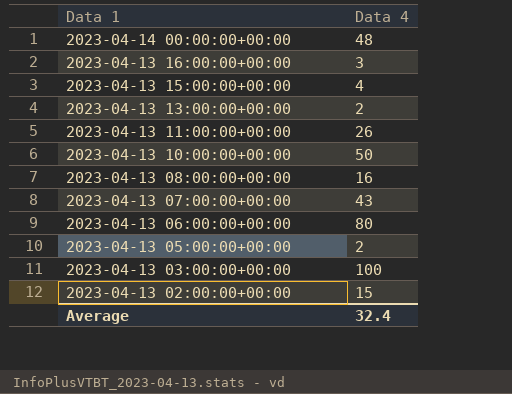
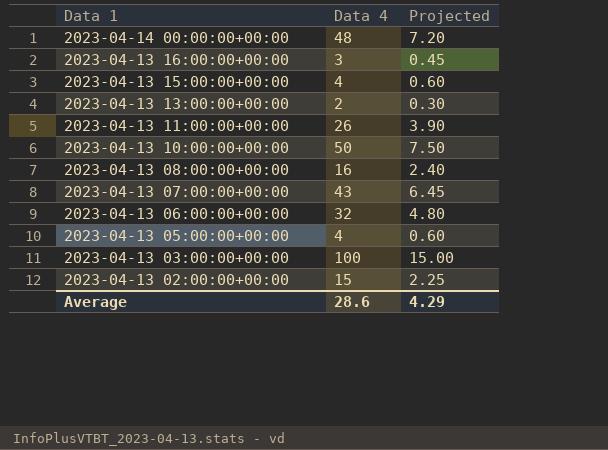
column Projected | formula: none -> [Data 4] * 0.15
2023-04-13 06:00:00+00:00 | Data 4: 80 -> 32
2023-04-13 05:00:00+00:00 | Data 4: 2 -> 4
Average | Data 4: 32.4 -> 28.6

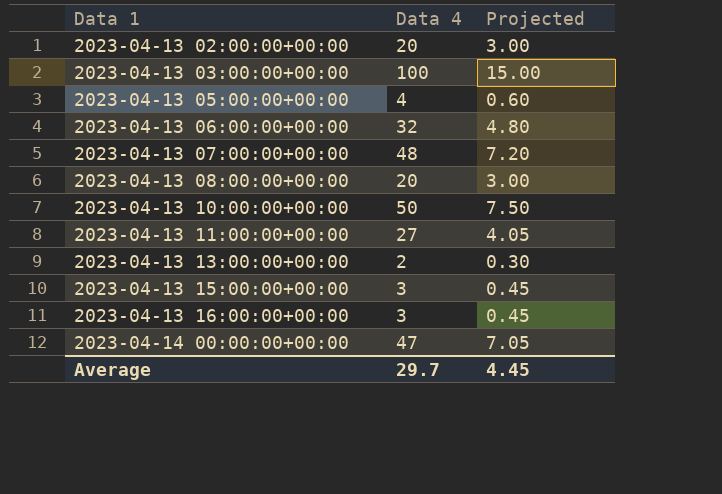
row order: Data 1 descending -> Data 1 ascending
2023-04-13 02:00:00+00:00 | Data 4: 15 -> 20
2023-04-13 02:00:00+00:00 | Projected: 2.25 -> 3.00
2023-04-13 07:00:00+00:00 | Data 4: 43 -> 48
2023-04-13 07:00:00+00:00 | Projected: 6.45 -> 7.20
2023-04-13 08:00:00+00:00 | Data 4: 16 -> 20
2023-04-13 08:00:00+00:00 | Projected: 2.40 -> 3.00
2023-04-13 11:00:00+00:00 | Data 4: 26 -> 27
2023-04-13 11:00:00+00:00 | Projected: 3.90 -> 4.05
2023-04-13 15:00:00+00:00 | Data 4: 4 -> 3
2023-04-13 15:00:00+00:00 | Projected: 0.60 -> 0.45
2023-04-14 00:00:00+00:00 | Data 4: 48 -> 47
2023-04-14 00:00:00+00:00 | Projected: 7.20 -> 7.05
Average | Data 4: 28.6 -> 29.7
Average | Projected: 4.29 -> 4.45

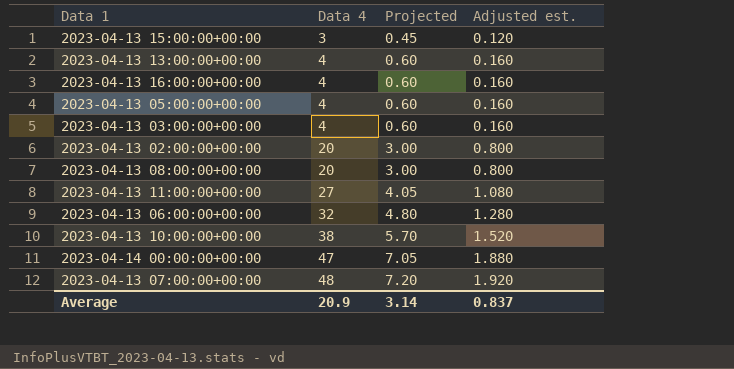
row order: Data 1 ascending -> Data 4 ascending
column Adjusted est. | formula: none -> [Data 4] * 0.04
2023-04-13 13:00:00+00:00 | Data 4: 2 -> 4
2023-04-13 13:00:00+00:00 | Projected: 0.30 -> 0.60
2023-04-13 16:00:00+00:00 | Data 4: 3 -> 4
2023-04-13 16:00:00+00:00 | Projected: 0.45 -> 0.60
2023-04-13 03:00:00+00:00 | Data 4: 100 -> 4
2023-04-13 03:00:00+00:00 | Projected: 15.00 -> 0.60
2023-04-13 10:00:00+00:00 | Data 4: 50 -> 38
2023-04-13 10:00:00+00:00 | Projected: 7.50 -> 5.70
Average | Data 4: 29.7 -> 20.9
Average | Projected: 4.45 -> 3.14

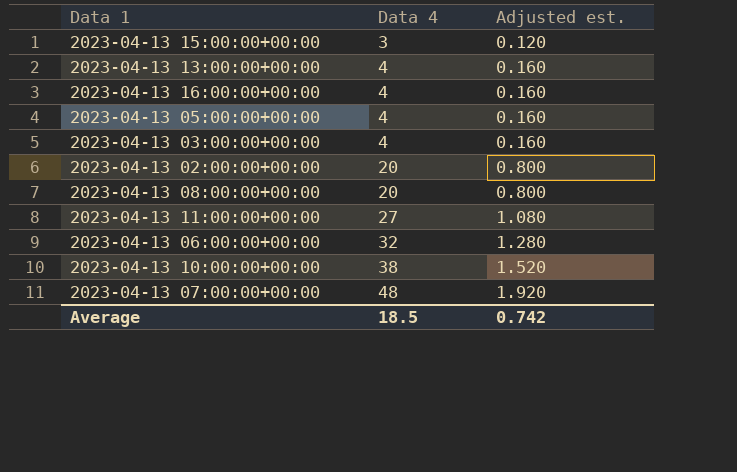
column Projected | formula: [Data 4] * 0.15 -> none
row 2023-04-14 00:00:00+00:00: 47 | 7.05 | 1.880 -> none
Average | Data 4: 20.9 -> 18.5
Average | Adjusted est.: 0.837 -> 0.742

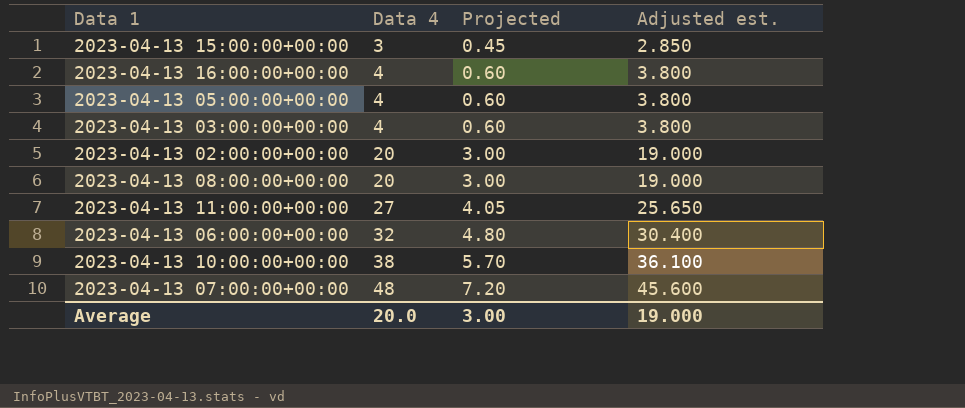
column Projected | formula: none -> [Data 4] * 0.15
column Adjusted est. | formula: [Data 4] * 0.04 -> [Data 4] * 0.95
row 2023-04-13 13:00:00+00:00: 4 | 0.160 -> none
Average | Data 4: 18.5 -> 20.0
Average | Adjusted est.: 0.742 -> 19.000

